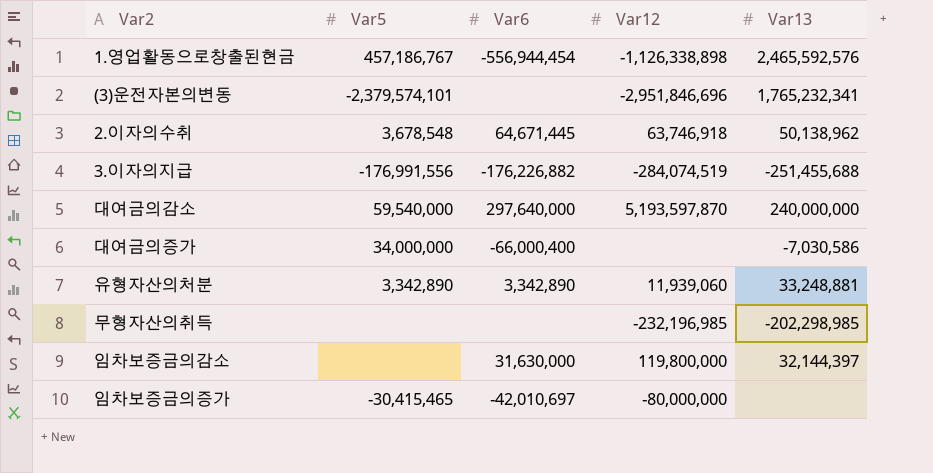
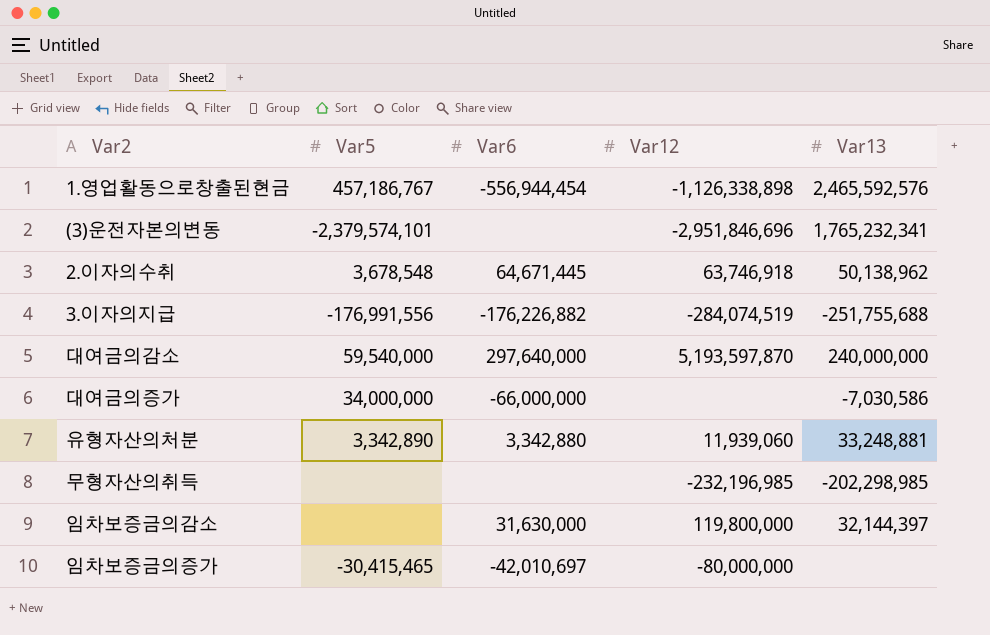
3.이자의지급 | Var13: -251,455,688 -> -251,755,688
대여금의증가 | Var6: -66,000,400 -> -66,000,000
유형자산의처분 | Var6: 3,342,890 -> 3,342,880

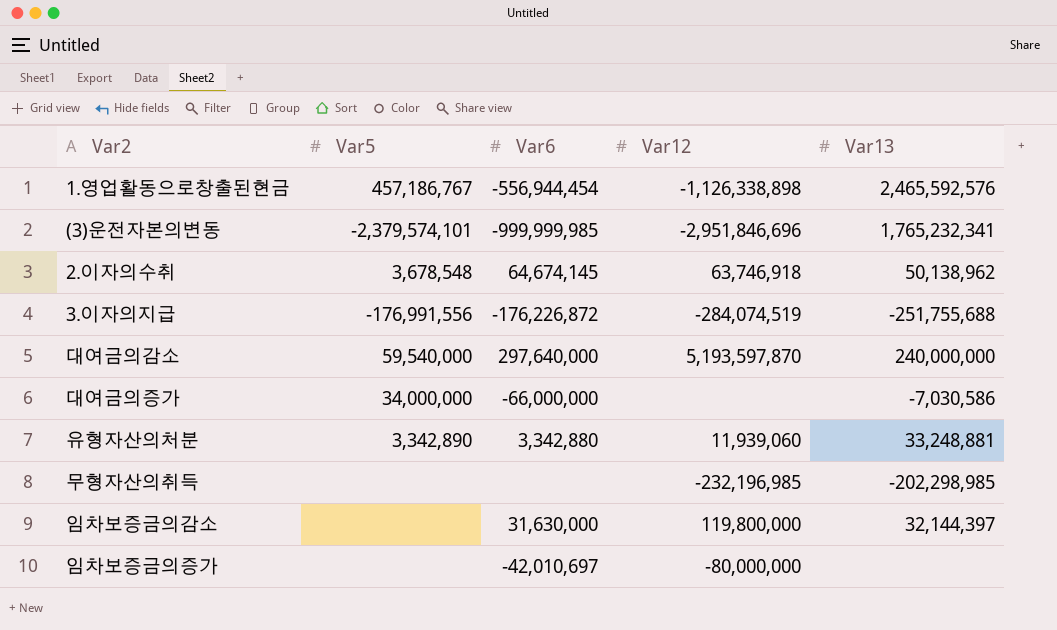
(3)운전자본의변동 | Var6: none -> -999,999,985
2.이자의수취 | Var6: 64,671,445 -> 64,674,145
3.이자의지급 | Var6: -176,226,882 -> -176,226,872
임차보증금의증가 | Var5: -30,415,465 -> none

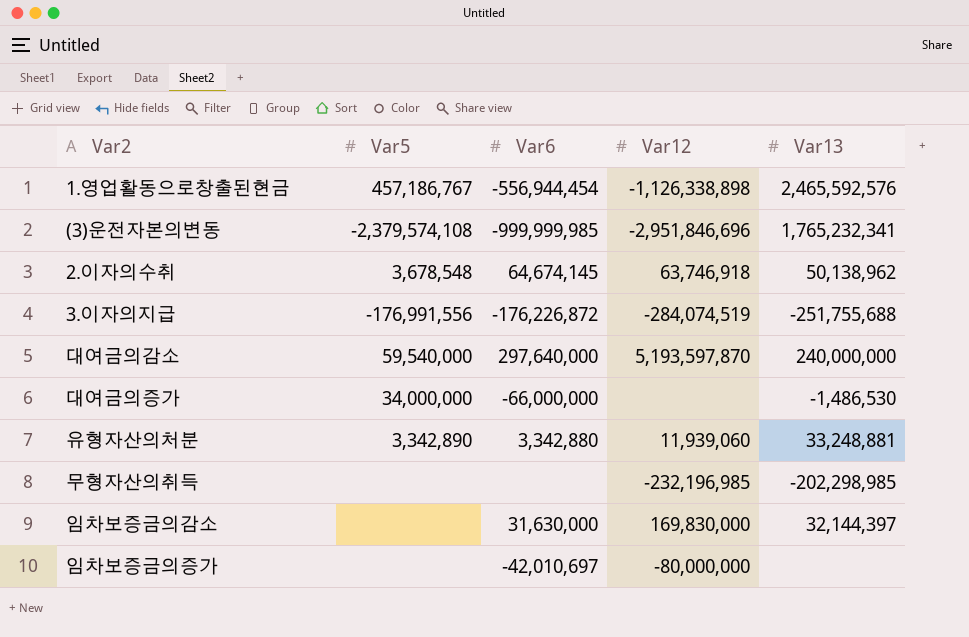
(3)운전자본의변동 | Var5: -2,379,574,101 -> -2,379,574,108
대여금의증가 | Var13: -7,030,586 -> -1,486,530
임차보증금의감소 | Var12: 119,800,000 -> 169,830,000

